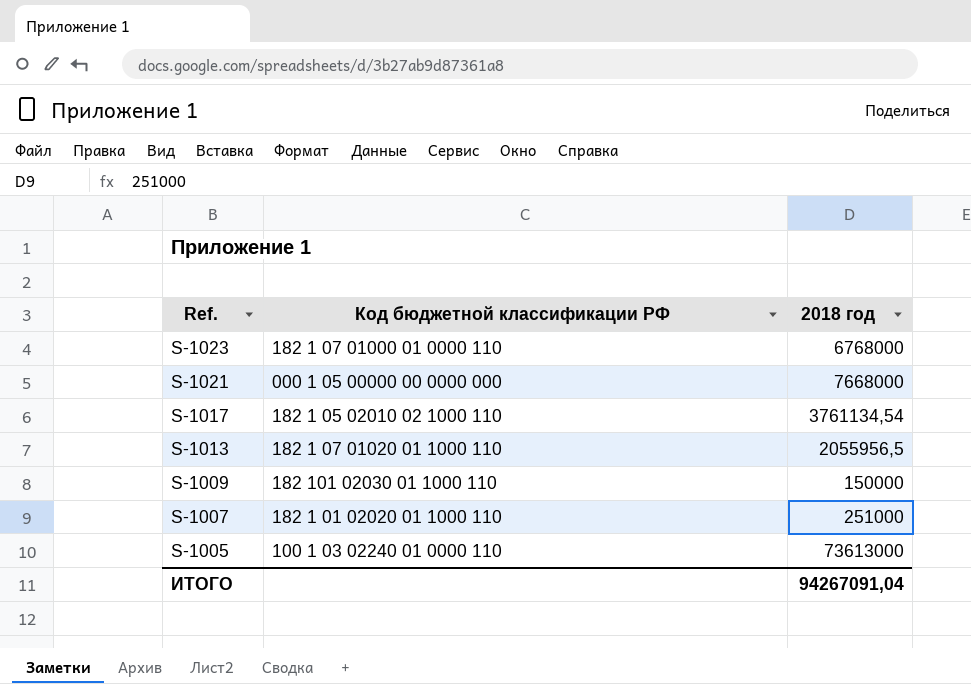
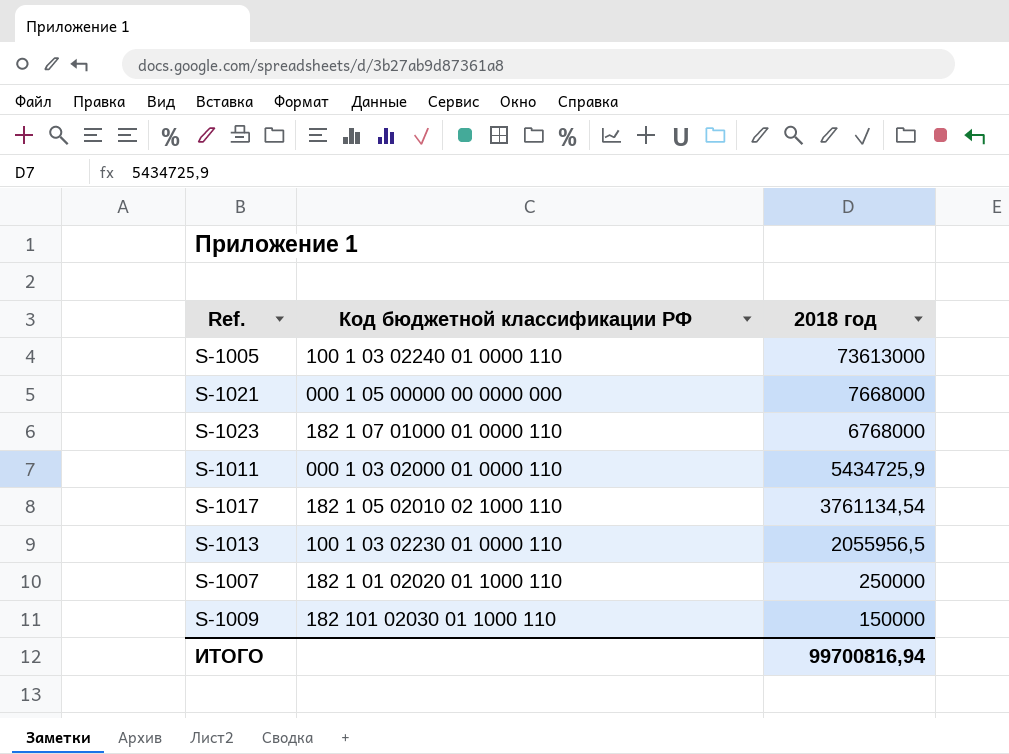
row order: Ref. descending -> 2018 год descending
row S-1011: none -> 000 1 03 02000 01 0000 110 | 5434725,9
S-1013 | Код бюджетной классификации РФ: 182 1 07 01020 01 1000 110 -> 100 1 03 02230 01 0000 110
S-1007 | 2018 год: 251000 -> 250000
ИТОГО | 2018 год: 94267091,04 -> 99700816,94

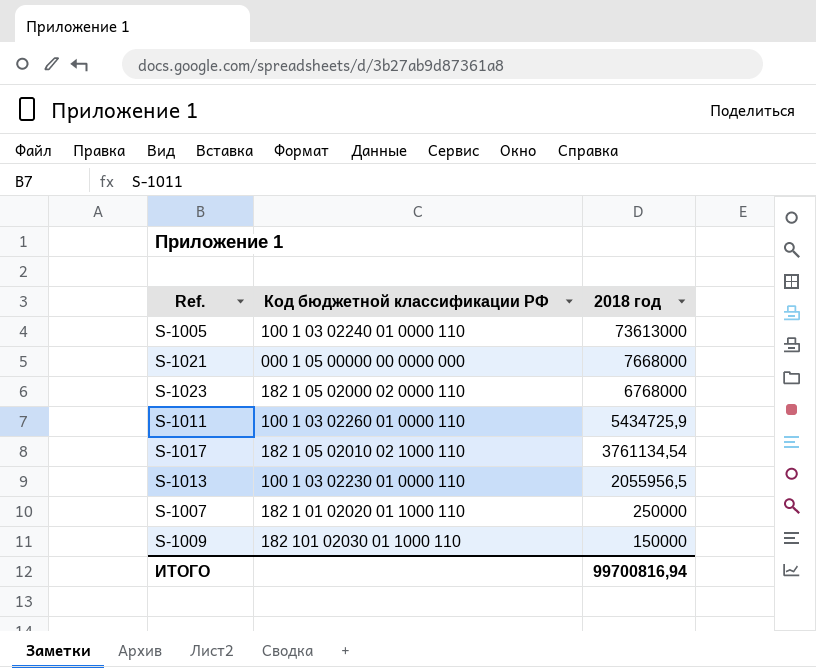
S-1023 | Код бюджетной классификации РФ: 182 1 07 01000 01 0000 110 -> 182 1 05 02000 02 0000 110
S-1011 | Код бюджетной классификации РФ: 000 1 03 02000 01 0000 110 -> 100 1 03 02260 01 0000 110

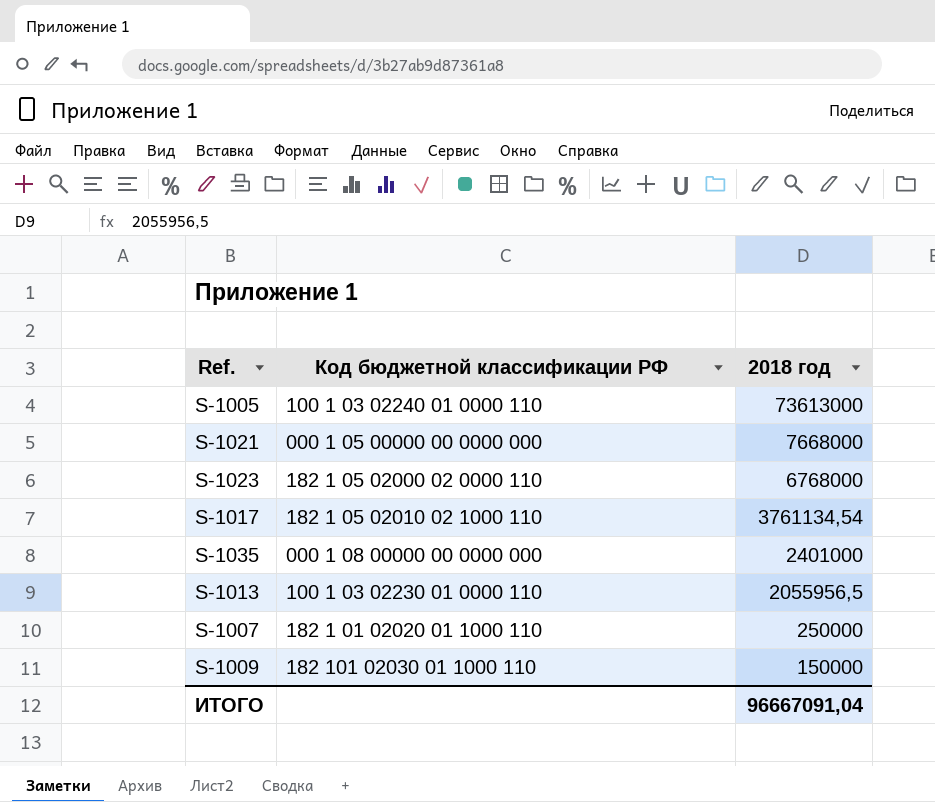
row S-1011: 100 1 03 02260 01 0000 110 | 5434725,9 -> none
row S-1035: none -> 000 1 08 00000 00 0000 000 | 2401000
ИТОГО | 2018 год: 99700816,94 -> 96667091,04

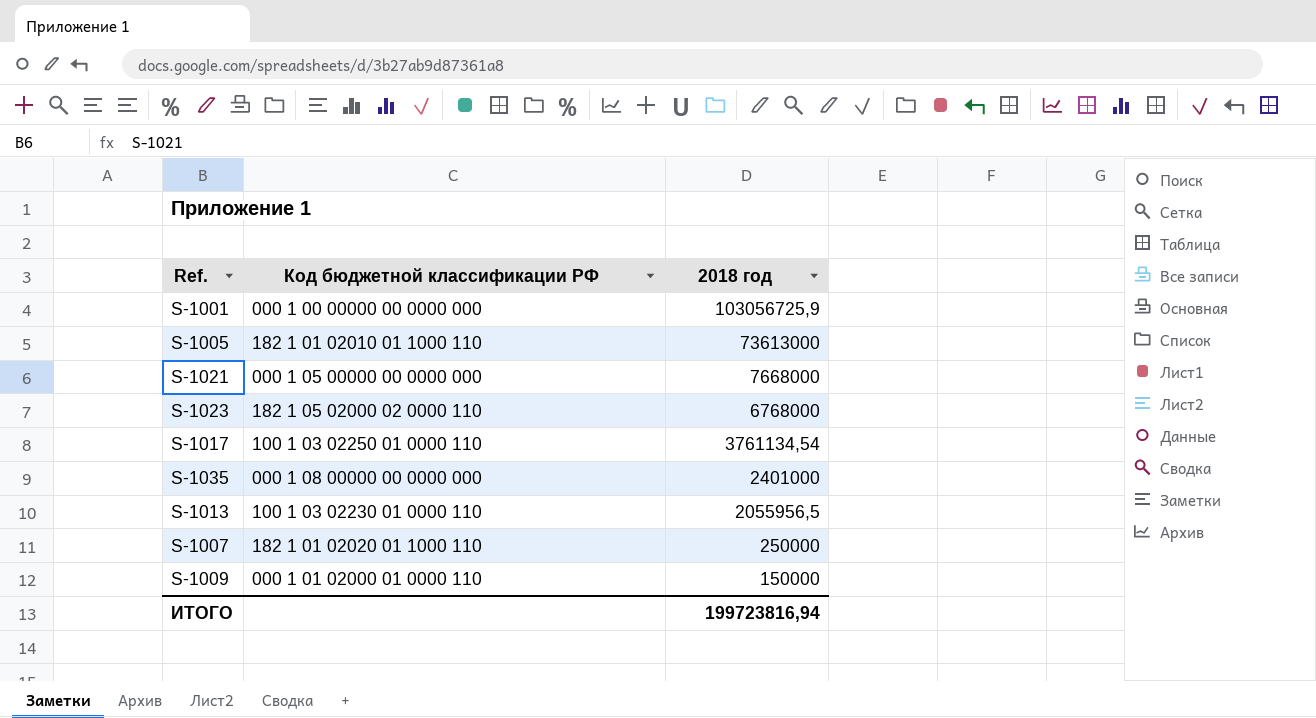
row S-1001: none -> 000 1 00 00000 00 0000 000 | 103056725,9
S-1005 | Код бюджетной классификации РФ: 100 1 03 02240 01 0000 110 -> 182 1 01 02010 01 1000 110
S-1017 | Код бюджетной классификации РФ: 182 1 05 02010 02 1000 110 -> 100 1 03 02250 01 0000 110
S-1009 | Код бюджетной классификации РФ: 182 101 02030 01 1000 110 -> 000 1 01 02000 01 0000 110
ИТОГО | 2018 год: 96667091,04 -> 199723816,94

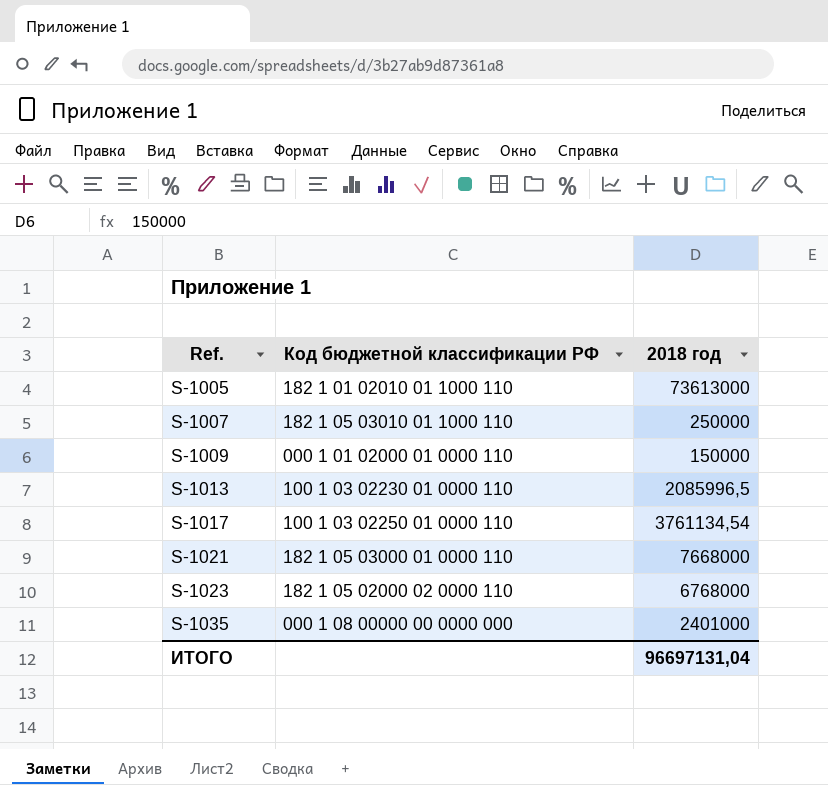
row order: 2018 год descending -> Ref. ascending
row S-1001: 000 1 00 00000 00 0000 000 | 103056725,9 -> none
S-1007 | Код бюджетной классификации РФ: 182 1 01 02020 01 1000 110 -> 182 1 05 03010 01 1000 110
S-1013 | 2018 год: 2055956,5 -> 2085996,5
S-1021 | Код бюджетной классификации РФ: 000 1 05 00000 00 0000 000 -> 182 1 05 03000 01 0000 110
ИТОГО | 2018 год: 199723816,94 -> 96697131,04

